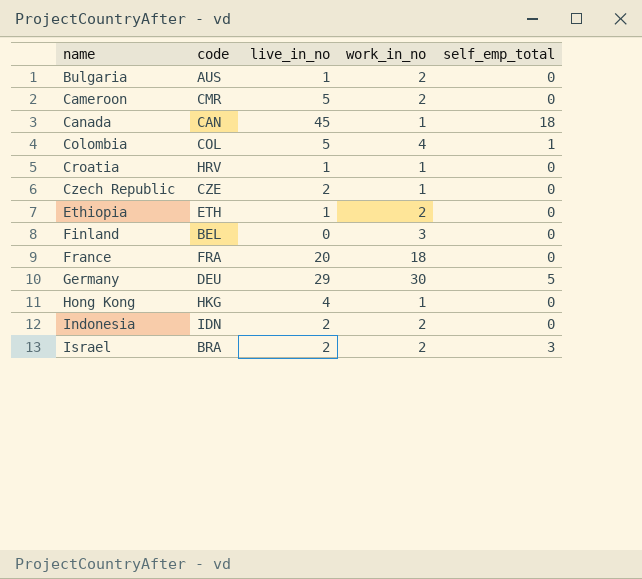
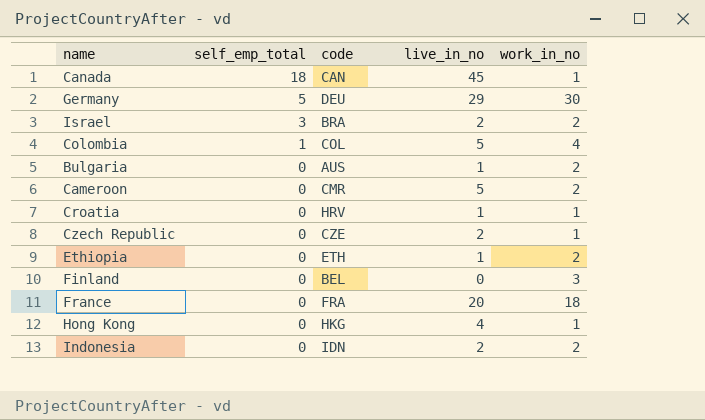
row order: name ascending -> self_emp_total descending
column self_emp_total | position: 5 -> 2

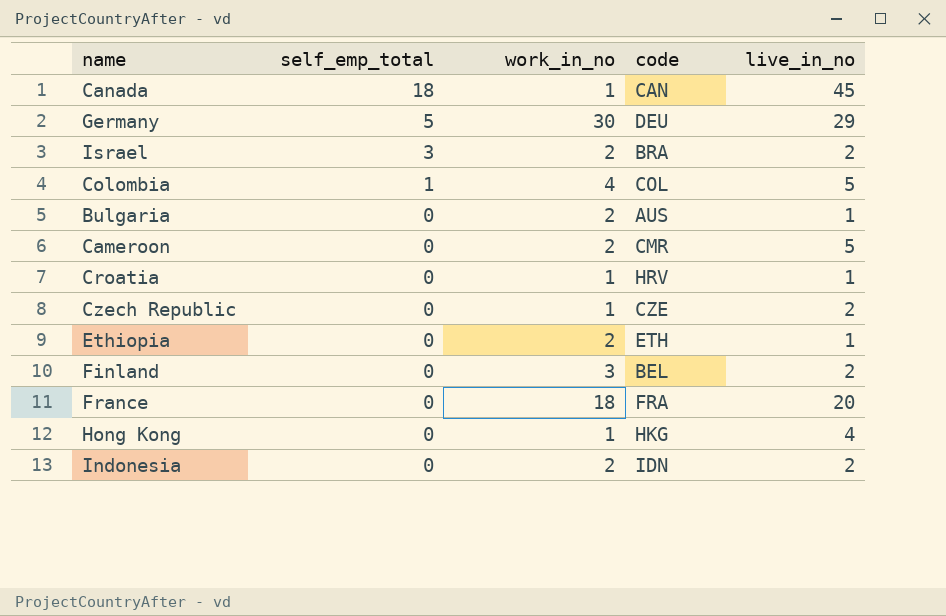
column work_in_no | position: 5 -> 3
Finland | live_in_no: 0 -> 2

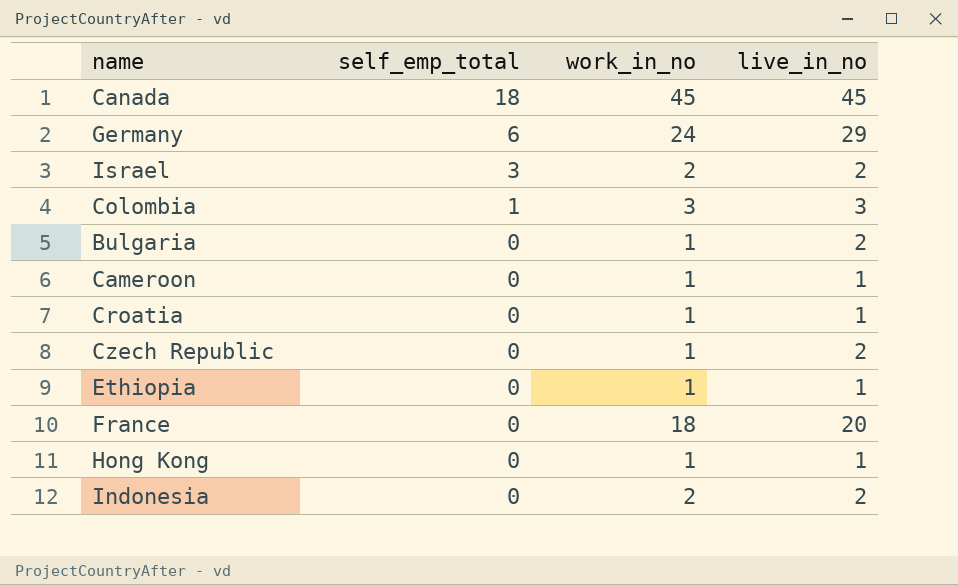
column code | position: 4 -> none
row Finland: 0 | 3 | BEL | 2 -> none
Canada | work_in_no: 1 -> 45
Germany | self_emp_total: 5 -> 6
Germany | work_in_no: 30 -> 24
Colombia | work_in_no: 4 -> 3
Colombia | live_in_no: 5 -> 3
Bulgaria | work_in_no: 2 -> 1
Bulgaria | live_in_no: 1 -> 2
Cameroon | work_in_no: 2 -> 1
Cameroon | live_in_no: 5 -> 1
Ethiopia | work_in_no: 2 -> 1
Hong Kong | live_in_no: 4 -> 1

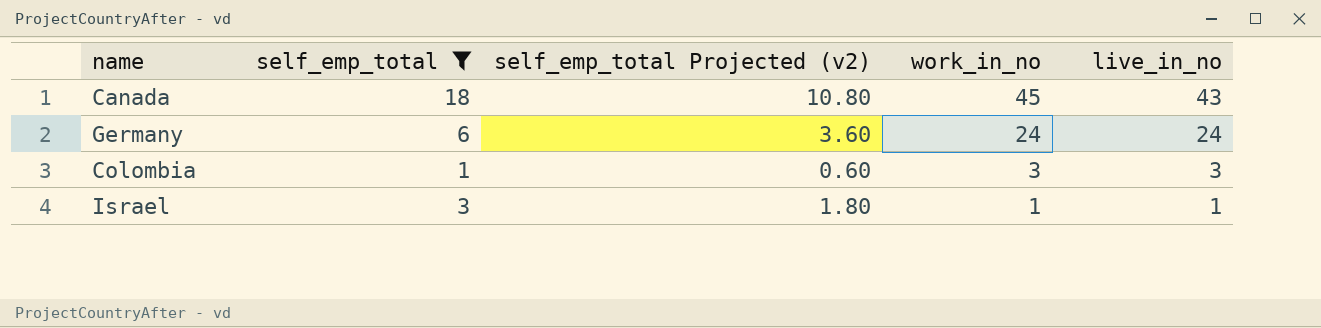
filter: none -> self_emp_total != 0
row order: self_emp_total descending -> work_in_no descending
column self_emp_total Projected (v2) | formula: none -> [self_emp_total] * 0.6
Canada | live_in_no: 45 -> 43
Germany | live_in_no: 29 -> 24
Israel | work_in_no: 2 -> 1
Israel | live_in_no: 2 -> 1

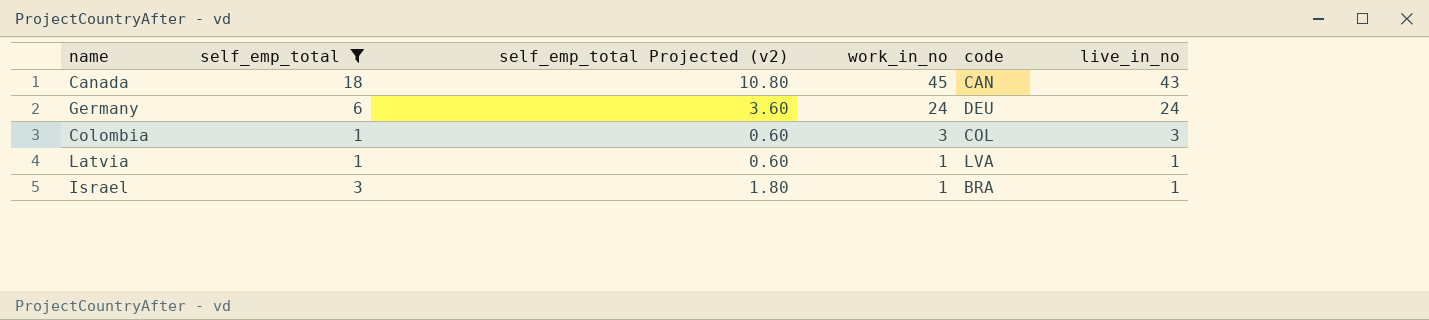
column code | position: none -> 5
row Latvia: none -> 1 | 0.60 | 1 | LVA | 1

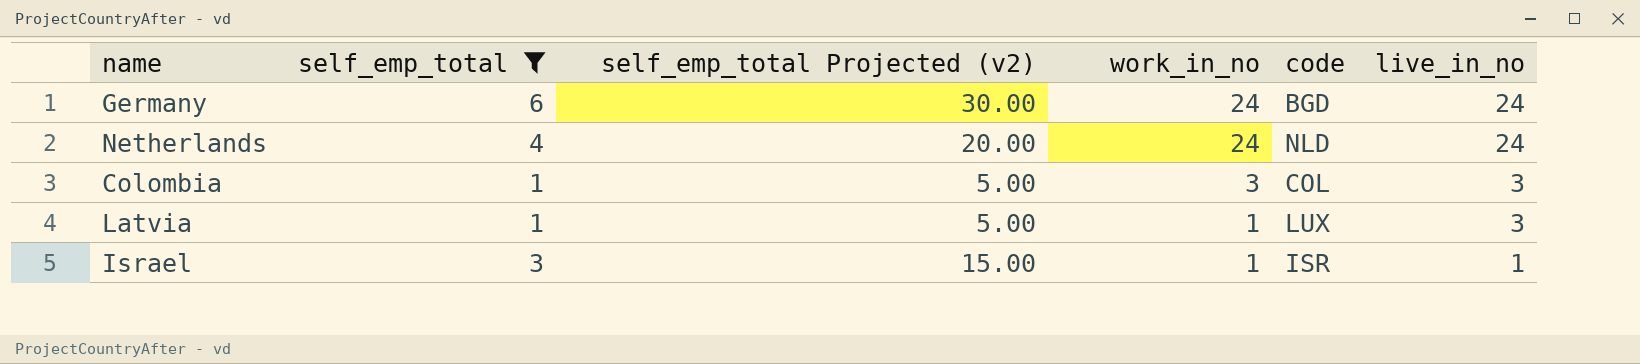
column self_emp_total Projected (v2) | formula: [self_emp_total] * 0.6 -> [self_emp_total] * 5
row Canada: 18 | 10.80 | 45 | CAN | 43 -> none
Germany | code: DEU -> BGD
row Netherlands: none -> 4 | 20.00 | 24 | NLD | 24
Latvia | code: LVA -> LUX
Latvia | live_in_no: 1 -> 3
Israel | code: BRA -> ISR

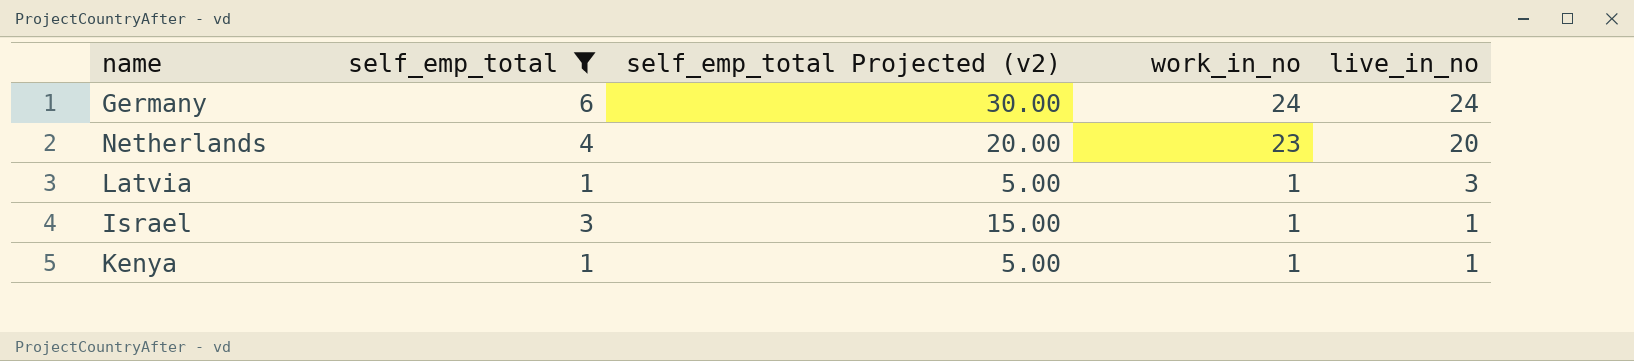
column code | position: 5 -> none
row Colombia: 1 | 5.00 | 3 | COL | 3 -> none
Netherlands | work_in_no: 24 -> 23
Netherlands | live_in_no: 24 -> 20
row Kenya: none -> 1 | 5.00 | 1 | 1

